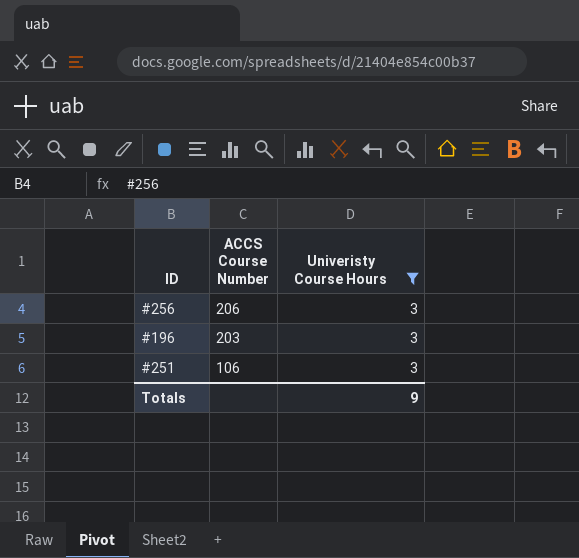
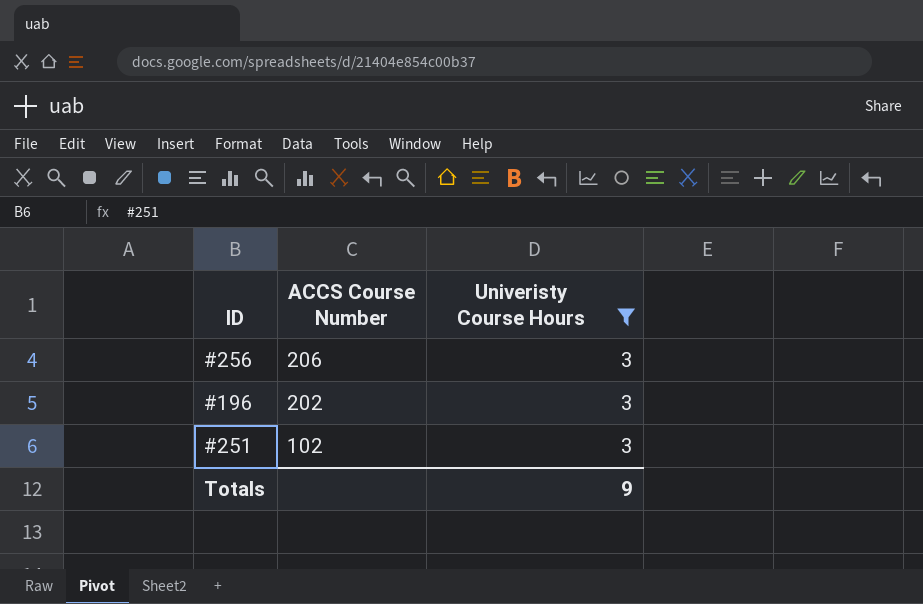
#196 | ACCS Course Number: 203 -> 202
#251 | ACCS Course Number: 106 -> 102

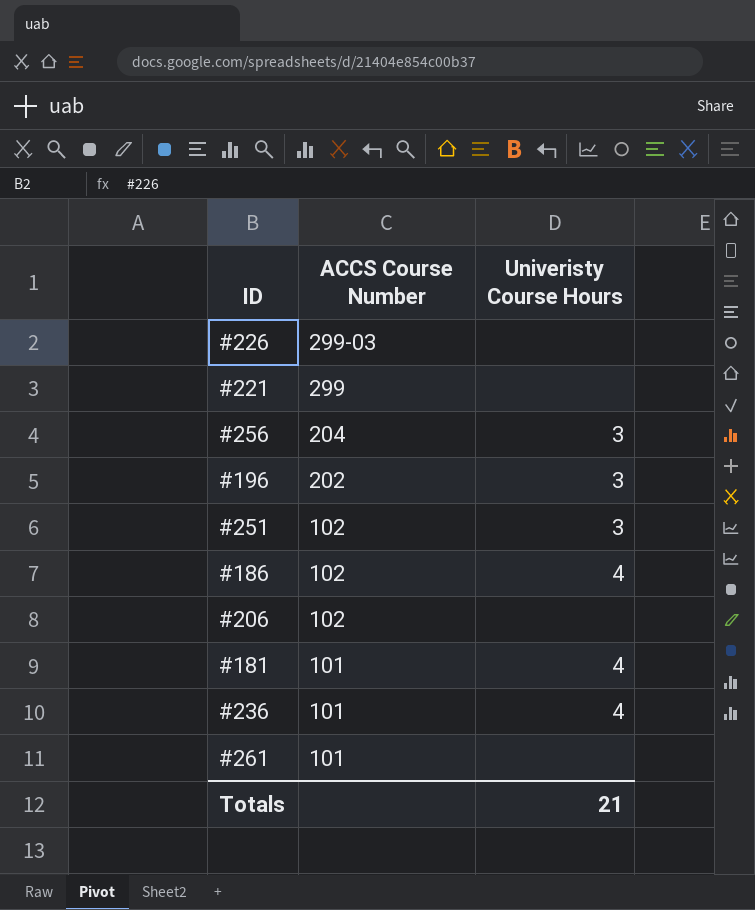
filter: Univeristy Course Hours = 3 -> none
#256 | ACCS Course Number: 206 -> 204
Totals | Univeristy Course Hours: 9 -> 21

